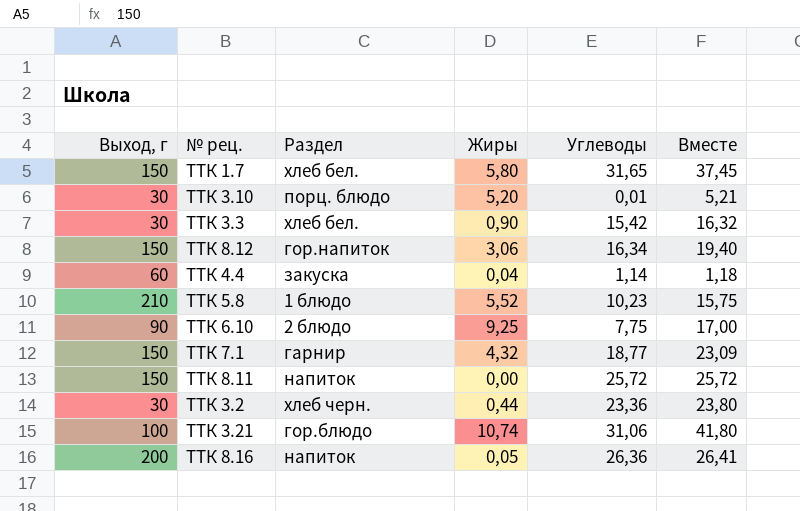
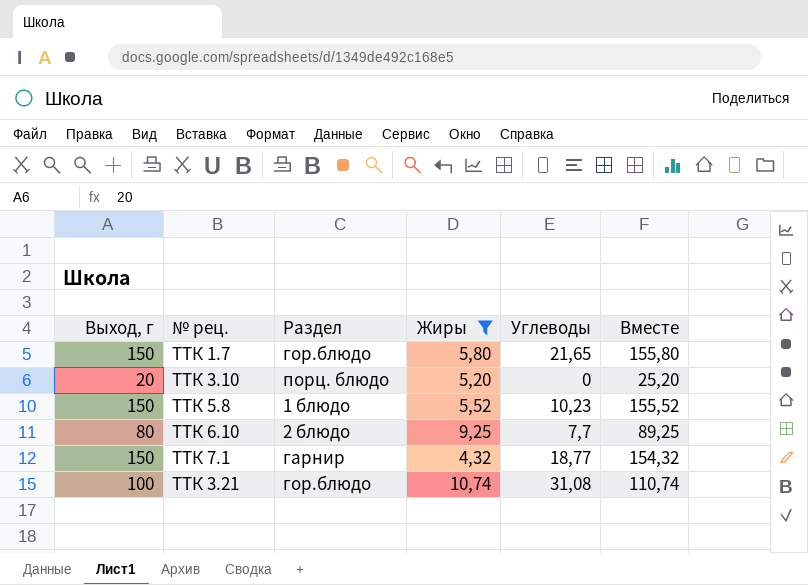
filter: none -> Жиры >= 4,32
column Вместе | formula: [Жиры] + [Углеводы] -> [Выход, г] + [Жиры]
ТТК 1.7 | Раздел: хлеб бел. -> гор.блюдо
ТТК 1.7 | Углеводы: 31,65 -> 21,65
ТТК 3.10 | Выход, г: 30 -> 20
ТТК 3.10 | Углеводы: 0,01 -> 0
ТТК 5.8 | Выход, г: 210 -> 150
ТТК 6.10 | Выход, г: 90 -> 80
ТТК 6.10 | Углеводы: 7,75 -> 7,7
ТТК 3.21 | Углеводы: 31,06 -> 31,08

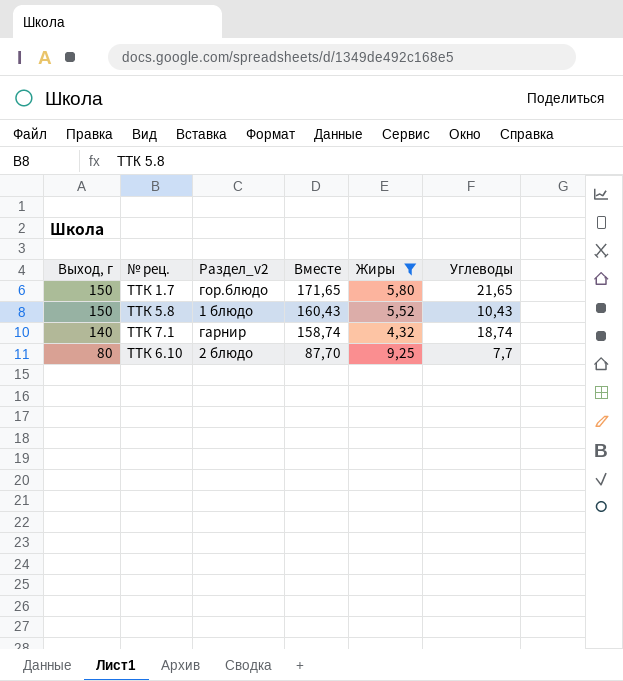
row order: none -> Выход, г descending
column name: Раздел -> Раздел_v2
column Вместе | formula: [Выход, г] + [Жиры] -> [Выход, г] + [Углеводы]
column Вместе | position: 6 -> 4
row ТТК 3.10: 20 | порц. блюдо | 5,20 | 0 | 25,20 -> none
row ТТК 3.21: 100 | гор.блюдо | 10,74 | 31,08 | 110,74 -> none
ТТК 5.8 | Углеводы: 10,23 -> 10,43
ТТК 7.1 | Выход, г: 150 -> 140
ТТК 7.1 | Углеводы: 18,77 -> 18,74

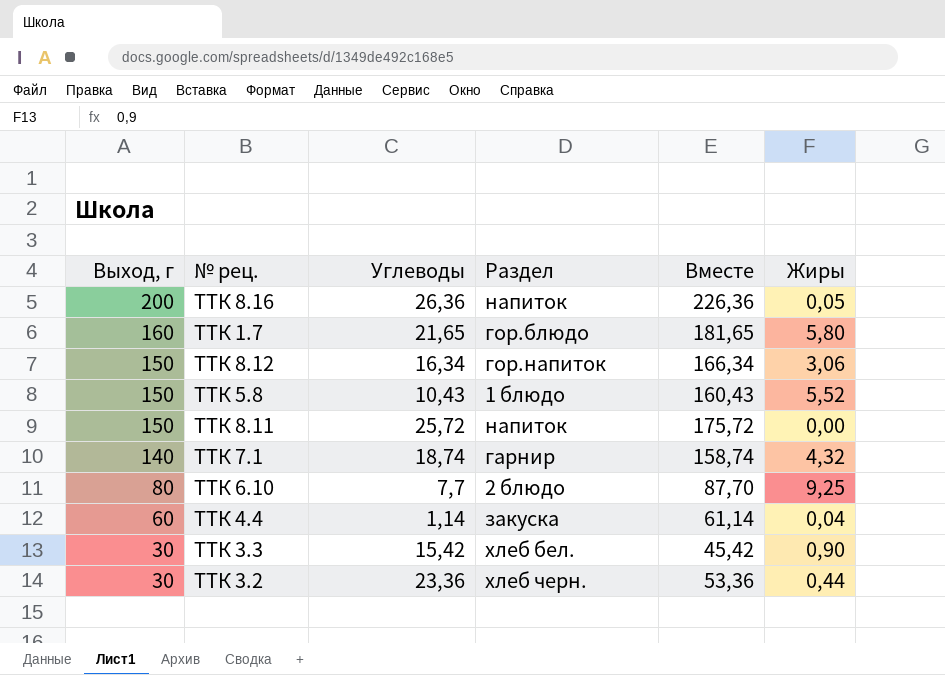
filter: Жиры >= 4,32 -> none
column Углеводы | position: 6 -> 3
column name: Раздел_v2 -> Раздел
ТТК 1.7 | Выход, г: 150 -> 160
ТТК 1.7 | Вместе: 171,65 -> 181,65

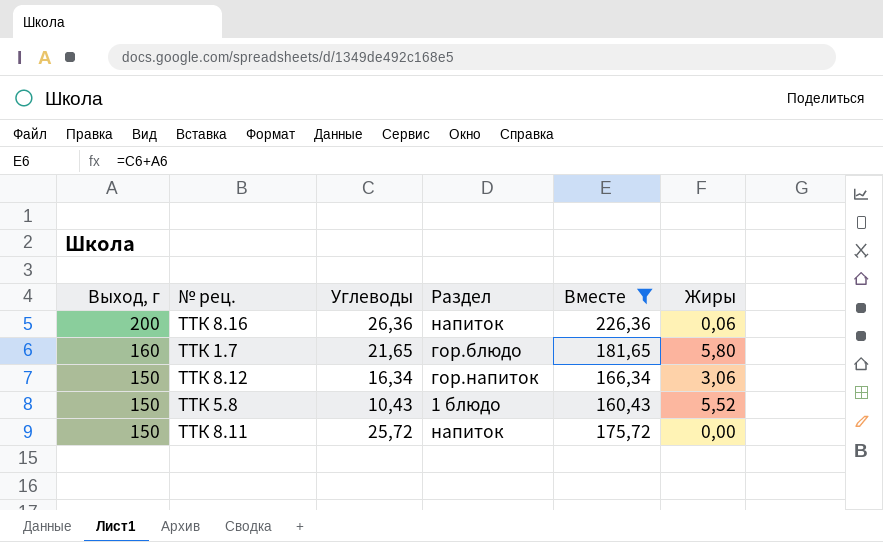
filter: none -> Вместе >= 160,43
ТТК 8.16 | Жиры: 0,05 -> 0,06

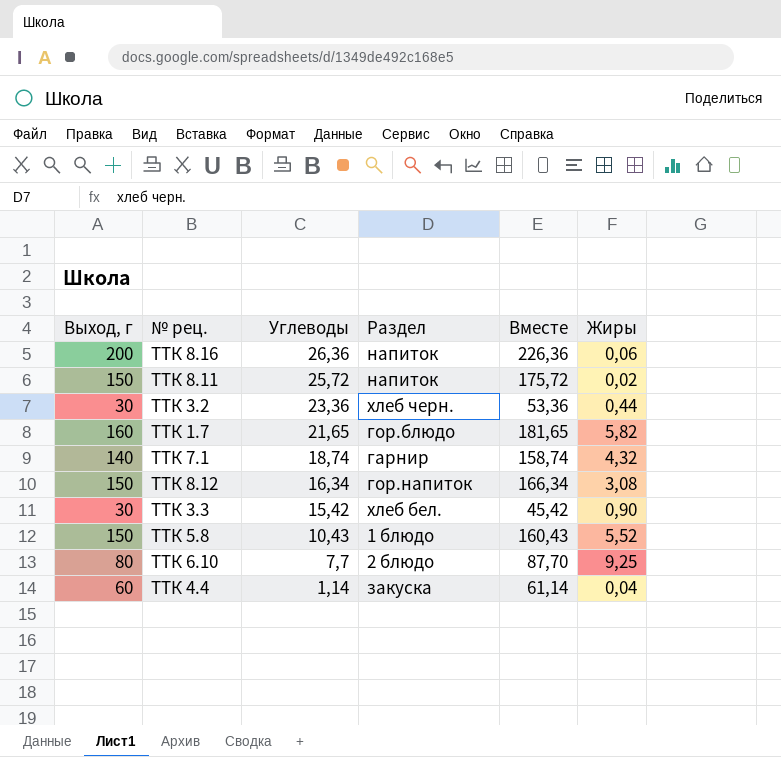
filter: Вместе >= 160,43 -> none
row order: Выход, г descending -> Углеводы descending
ТТК 8.11 | Жиры: 0,00 -> 0,02
ТТК 1.7 | Жиры: 5,80 -> 5,82
ТТК 8.12 | Жиры: 3,06 -> 3,08

